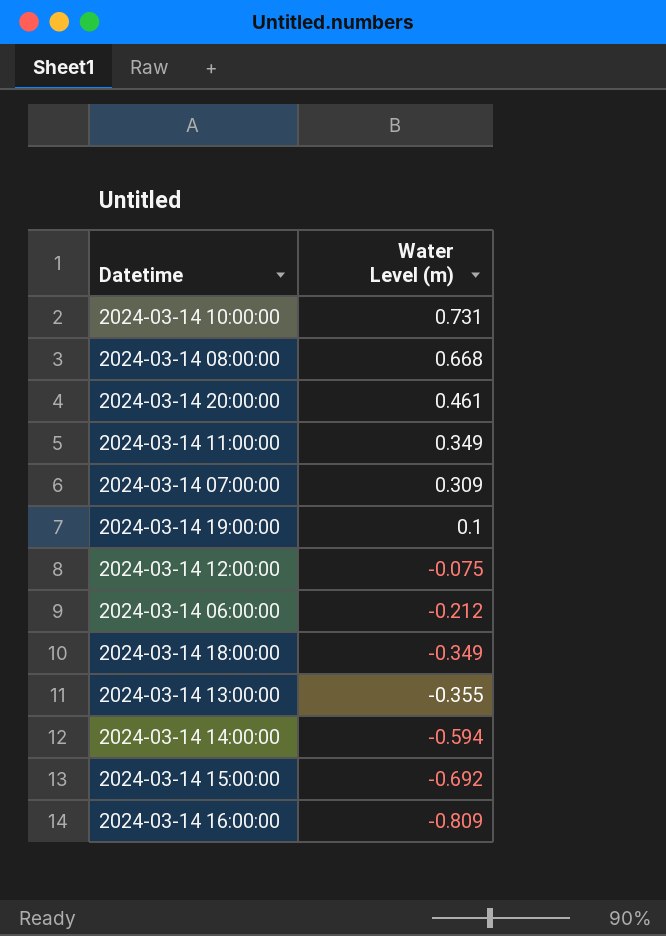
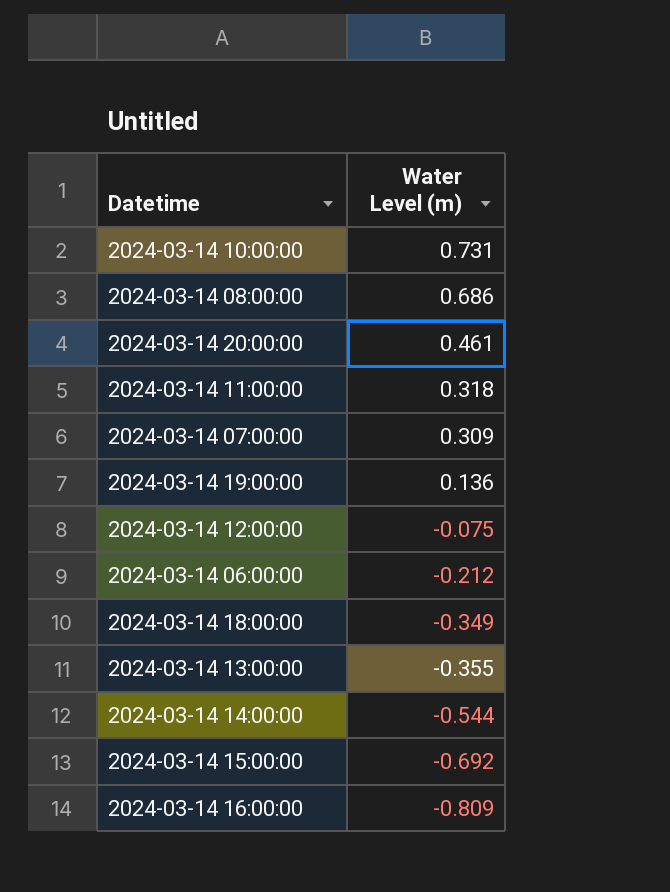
2024-03-14 08:00:00 | Water Level (m): 0.668 -> 0.686
2024-03-14 11:00:00 | Water Level (m): 0.349 -> 0.318
2024-03-14 19:00:00 | Water Level (m): 0.1 -> 0.136
2024-03-14 14:00:00 | Water Level (m): -0.594 -> -0.544

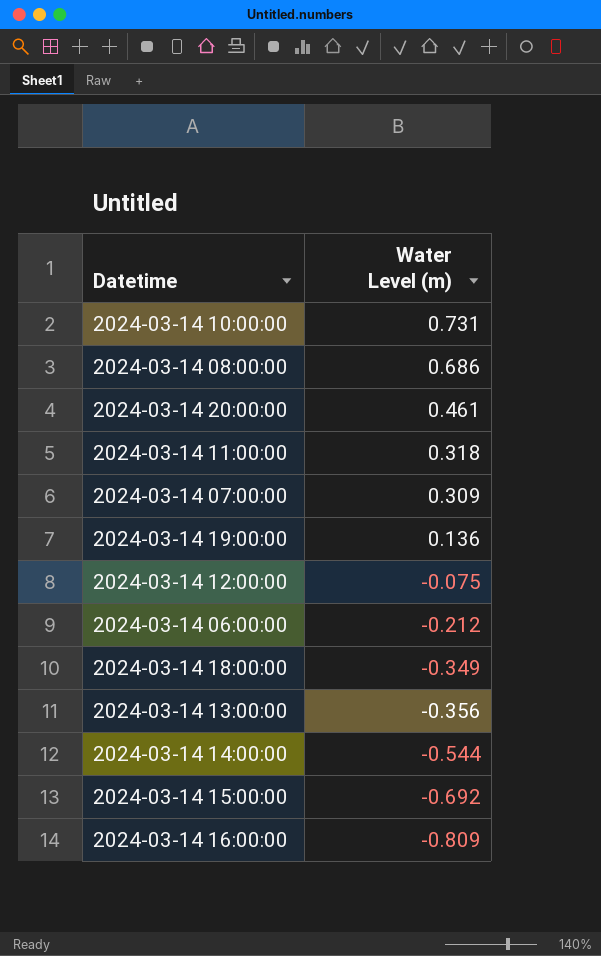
2024-03-14 13:00:00 | Water Level (m): -0.355 -> -0.356

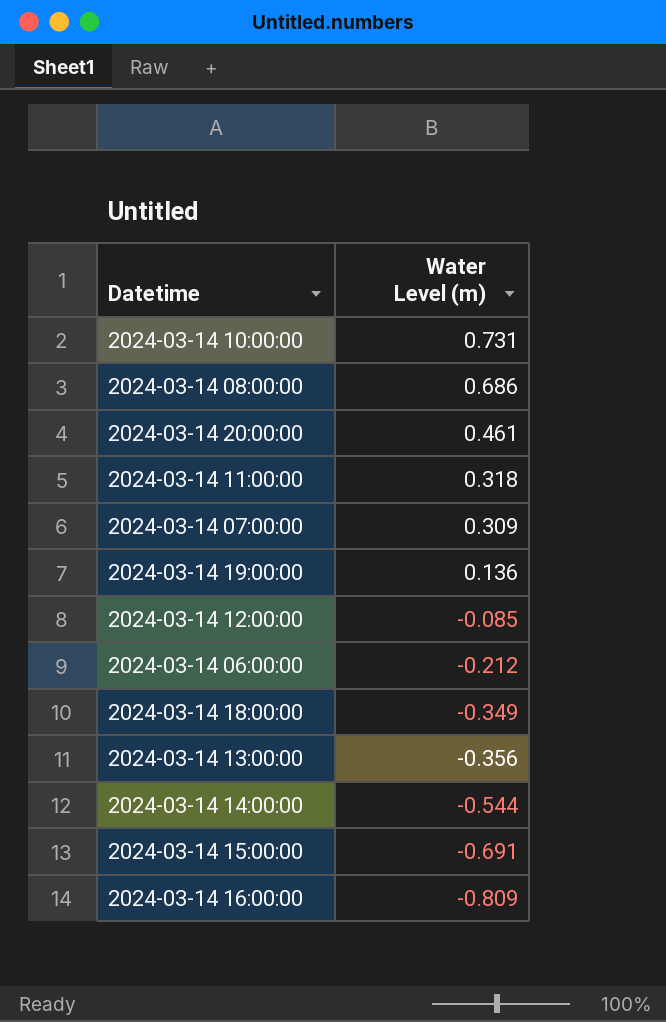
2024-03-14 12:00:00 | Water Level (m): -0.075 -> -0.085
2024-03-14 15:00:00 | Water Level (m): -0.692 -> -0.691

